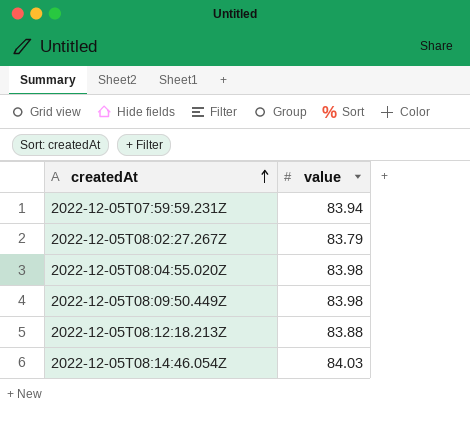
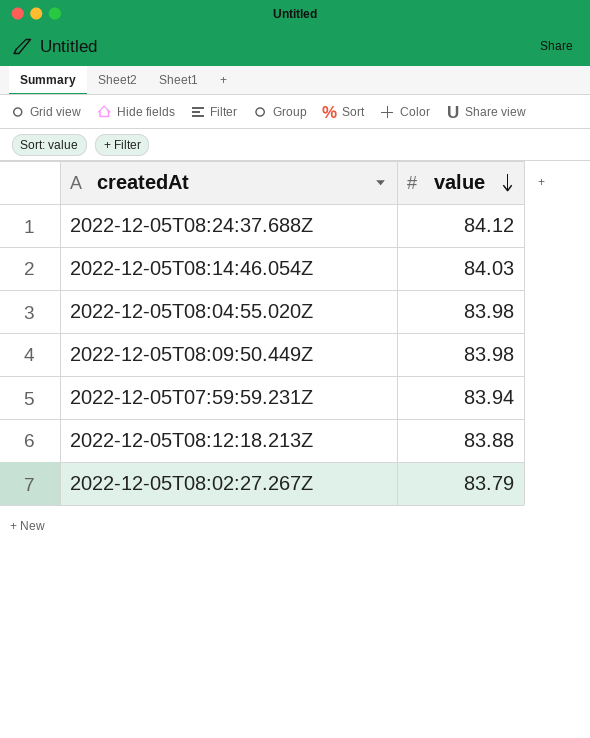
row order: createdAt ascending -> value descending
row 2022-12-05T08:24:37.688Z: none -> 84.12

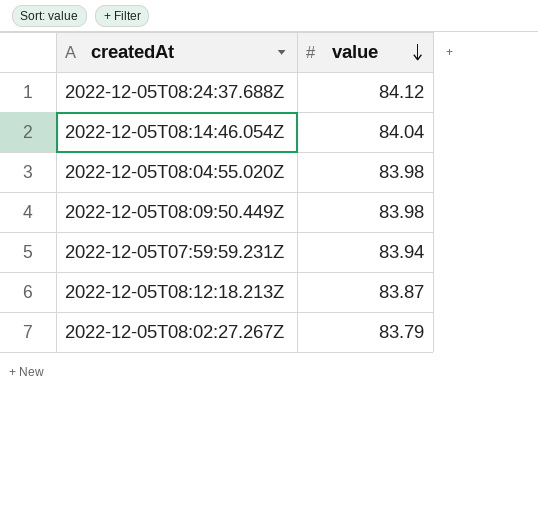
2022-12-05T08:14:46.054Z | value: 84.03 -> 84.04
2022-12-05T08:12:18.213Z | value: 83.88 -> 83.87

